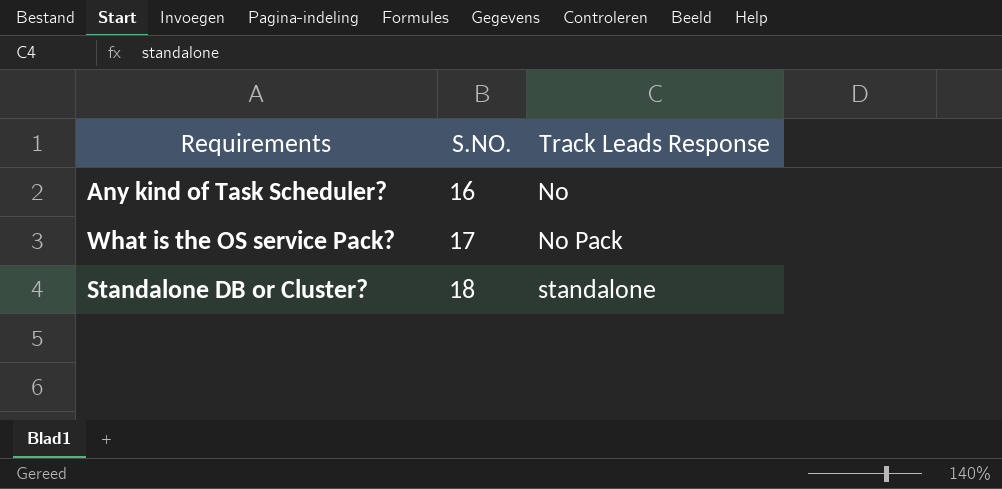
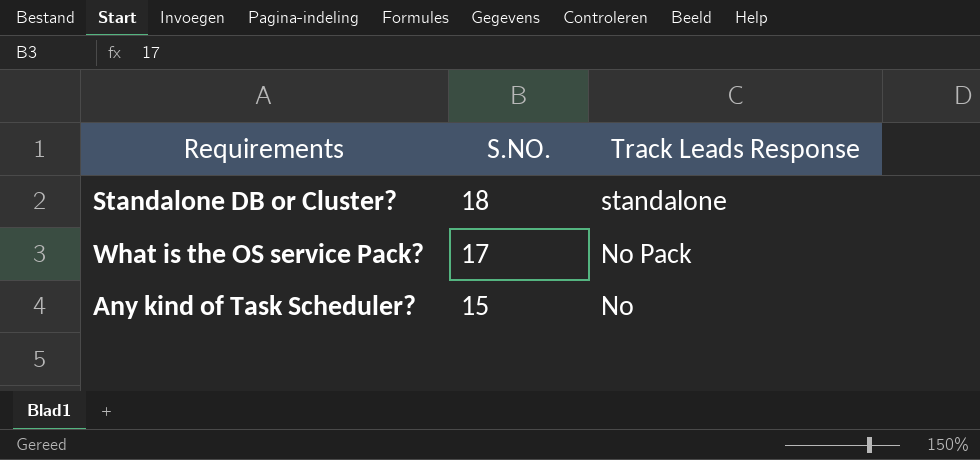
row order: S.NO. ascending -> S.NO. descending
Any kind of Task Scheduler? | S.NO.: 16 -> 15

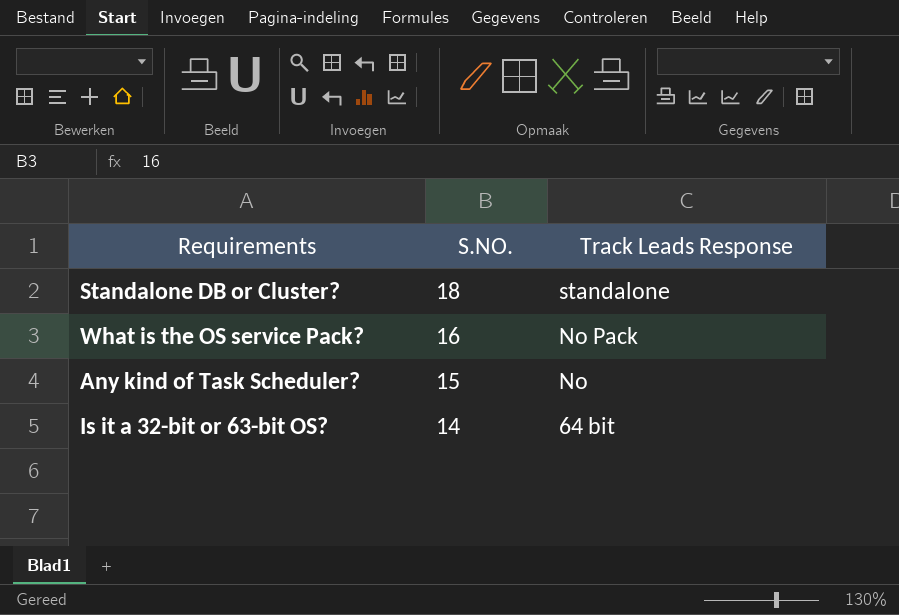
What is the OS service Pack? | S.NO.: 17 -> 16
row Is it a 32-bit or 63-bit OS?: none -> 14 | 64 bit

